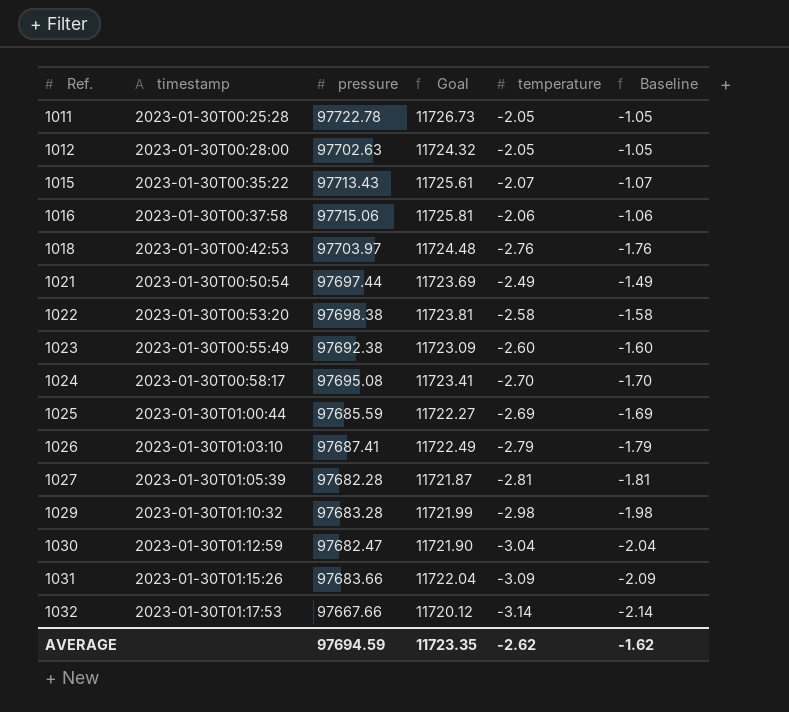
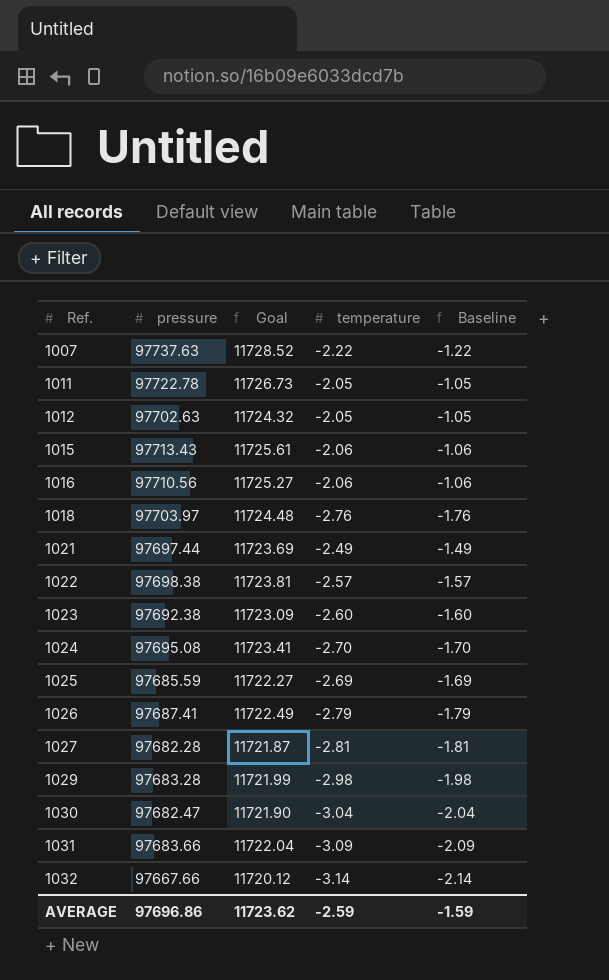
column timestamp | position: 2 -> none
row 1007: none -> 97737.63 | 11728.52 | -2.22 | -1.22
1015 | temperature: -2.07 -> -2.06
1015 | Baseline: -1.07 -> -1.06
1016 | pressure: 97715.06 -> 97710.56
1016 | Goal: 11725.81 -> 11725.27
1022 | temperature: -2.58 -> -2.57
1022 | Baseline: -1.58 -> -1.57
AVERAGE | pressure: 97694.59 -> 97696.86
AVERAGE | Goal: 11723.35 -> 11723.62
AVERAGE | temperature: -2.62 -> -2.59
AVERAGE | Baseline: -1.62 -> -1.59

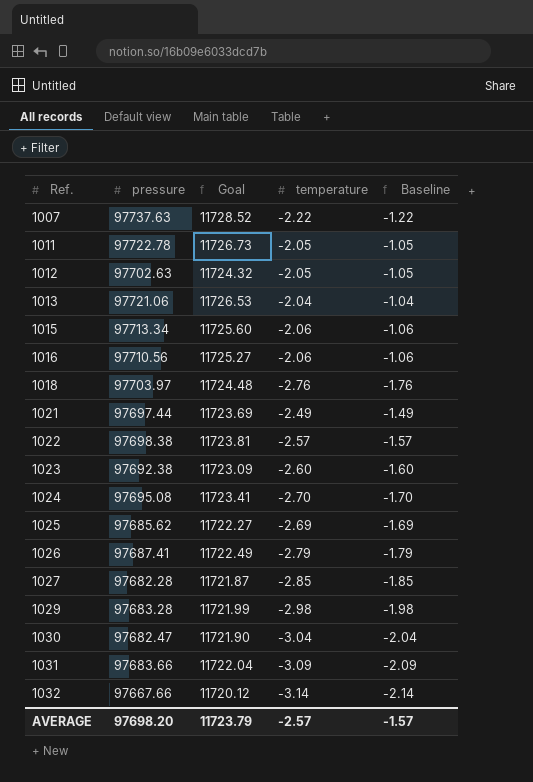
row 1013: none -> 97721.06 | 11726.53 | -2.04 | -1.04
1015 | pressure: 97713.43 -> 97713.34
1015 | Goal: 11725.61 -> 11725.60
1025 | pressure: 97685.59 -> 97685.62
1027 | temperature: -2.81 -> -2.85
1027 | Baseline: -1.81 -> -1.85
AVERAGE | pressure: 97696.86 -> 97698.20
AVERAGE | Goal: 11723.62 -> 11723.79
AVERAGE | temperature: -2.59 -> -2.57
AVERAGE | Baseline: -1.59 -> -1.57

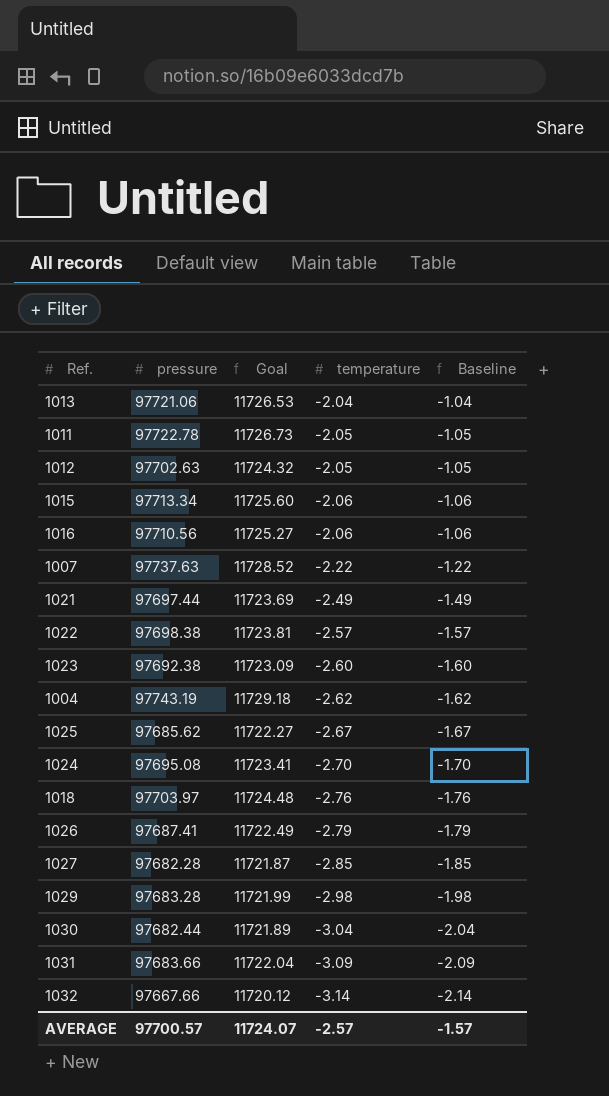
row order: Ref. ascending -> temperature descending
row 1004: none -> 97743.19 | 11729.18 | -2.62 | -1.62
1025 | temperature: -2.69 -> -2.67
1025 | Baseline: -1.69 -> -1.67
1030 | pressure: 97682.47 -> 97682.44
1030 | Goal: 11721.90 -> 11721.89
AVERAGE | pressure: 97698.20 -> 97700.57
AVERAGE | Goal: 11723.79 -> 11724.07

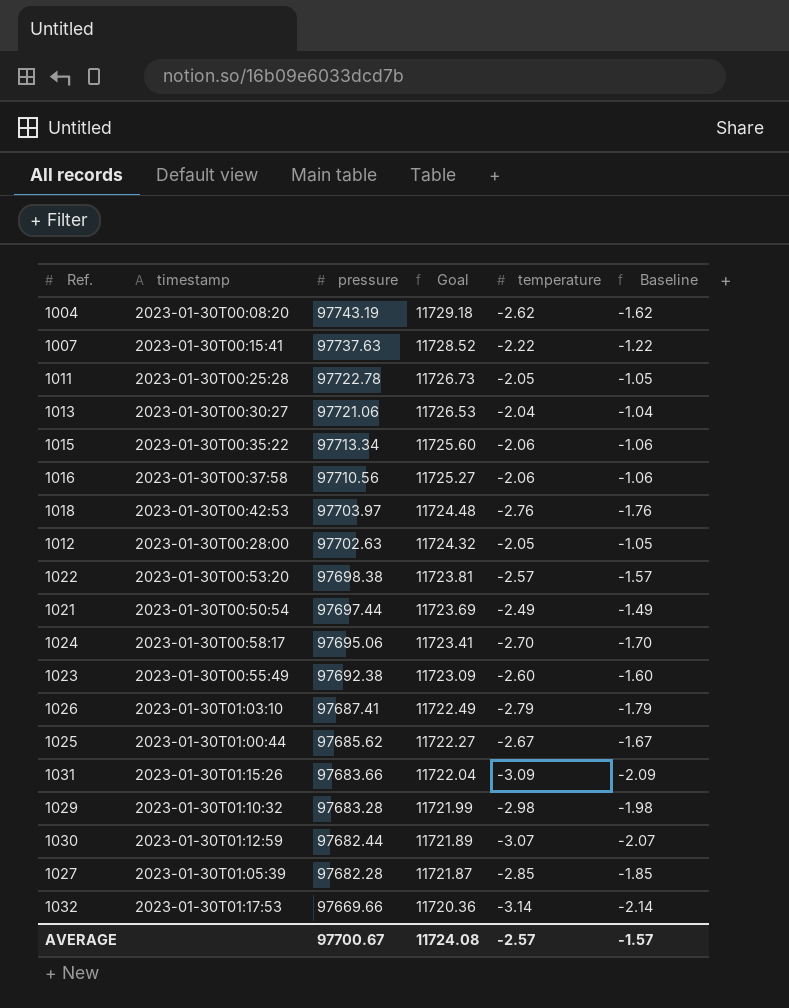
row order: temperature descending -> pressure descending
column timestamp | position: none -> 2
1024 | pressure: 97695.08 -> 97695.06
1030 | temperature: -3.04 -> -3.07
1030 | Baseline: -2.04 -> -2.07
1032 | pressure: 97667.66 -> 97669.66
1032 | Goal: 11720.12 -> 11720.36
AVERAGE | pressure: 97700.57 -> 97700.67
AVERAGE | Goal: 11724.07 -> 11724.08

